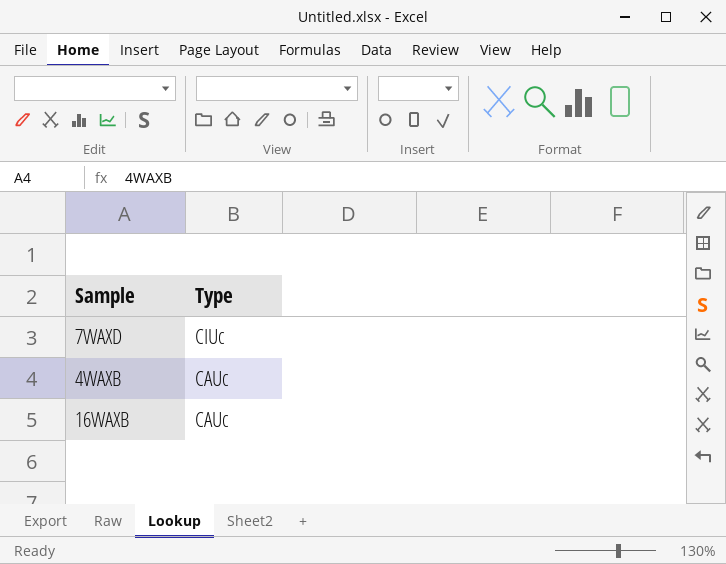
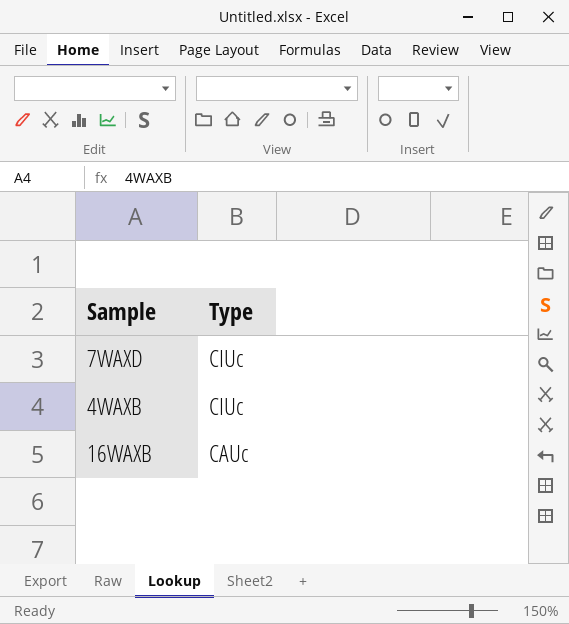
4WAXB | Type: CAUc -> CIUc

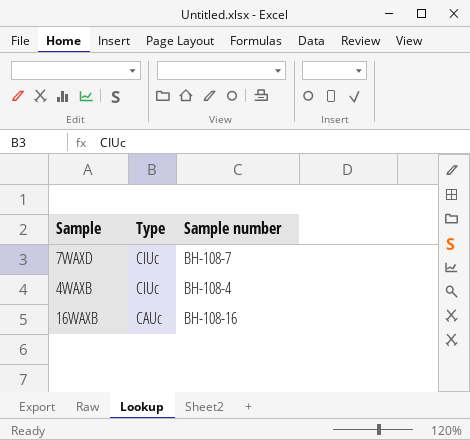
column Sample number | position: none -> 3

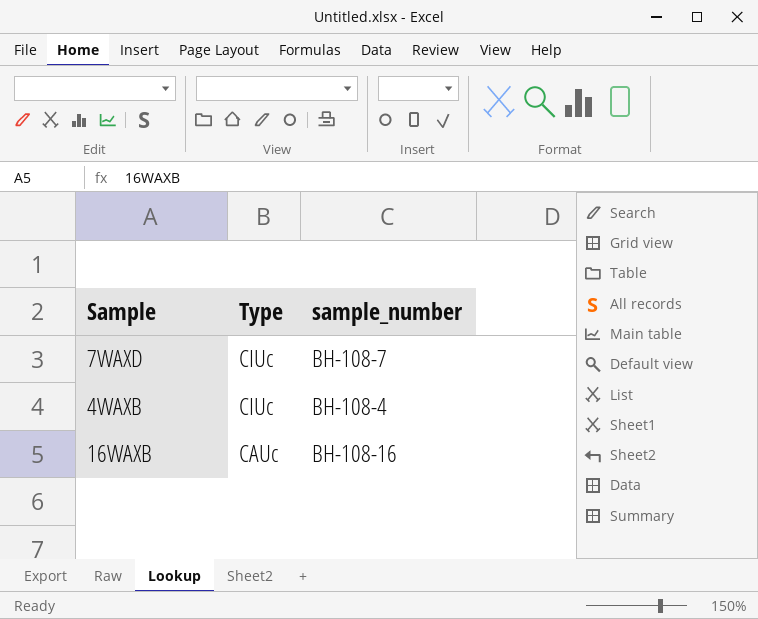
column name: Sample number -> sample_number

